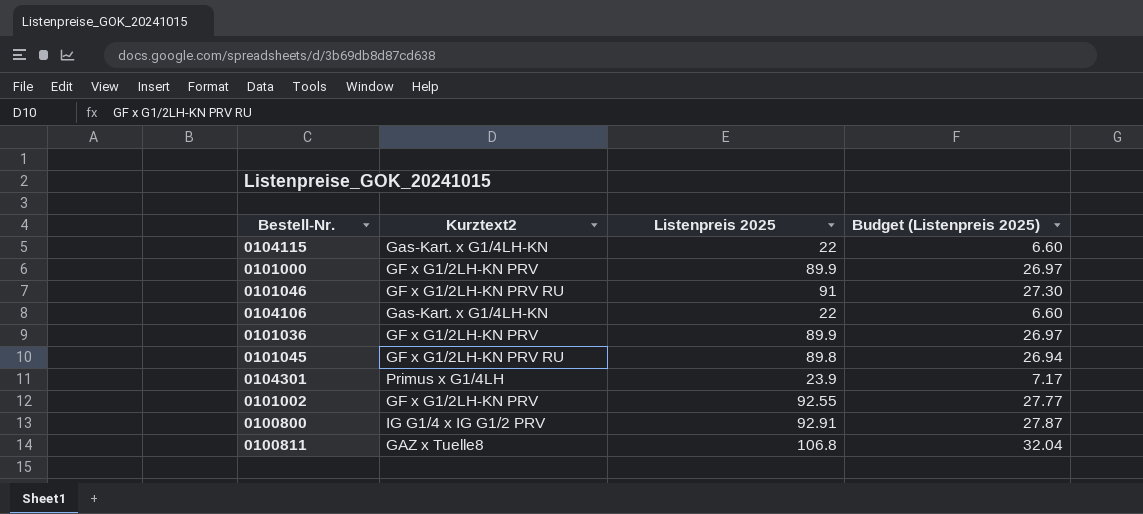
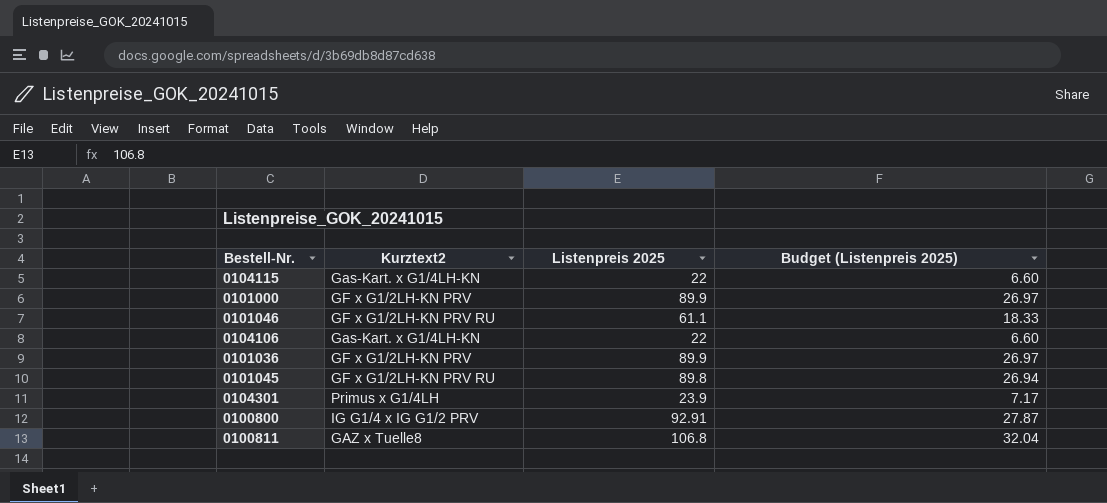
row 0101002: GF x G1/2LH-KN PRV | 92.55 | 27.77 -> none
0101046 | Listenpreis 2025: 91 -> 61.1
0101046 | Budget (Listenpreis 2025): 27.30 -> 18.33

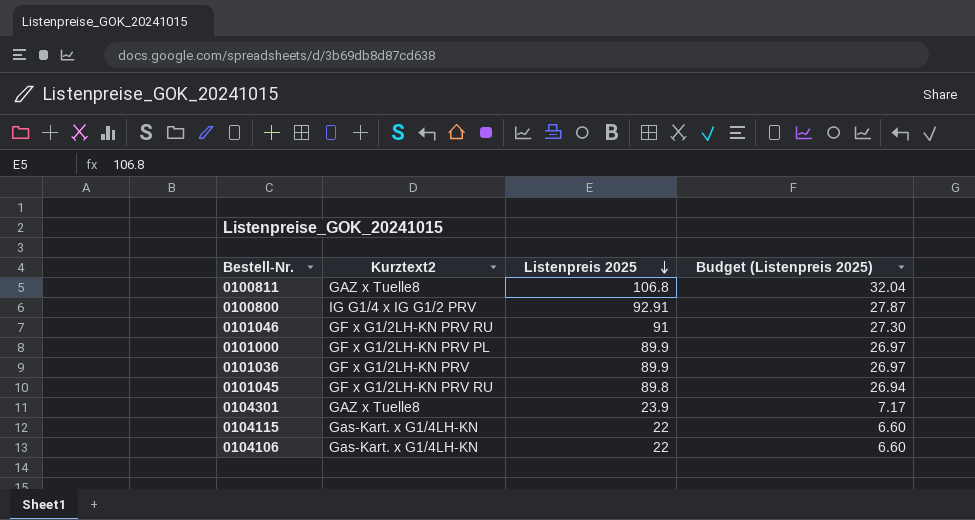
row order: none -> Listenpreis 2025 descending
0101046 | Listenpreis 2025: 61.1 -> 91
0101046 | Budget (Listenpreis 2025): 18.33 -> 27.30
0101000 | Kurztext2: GF x G1/2LH-KN PRV -> GF x G1/2LH-KN PRV PL
0104301 | Kurztext2: Primus x G1/4LH -> GAZ x Tuelle8

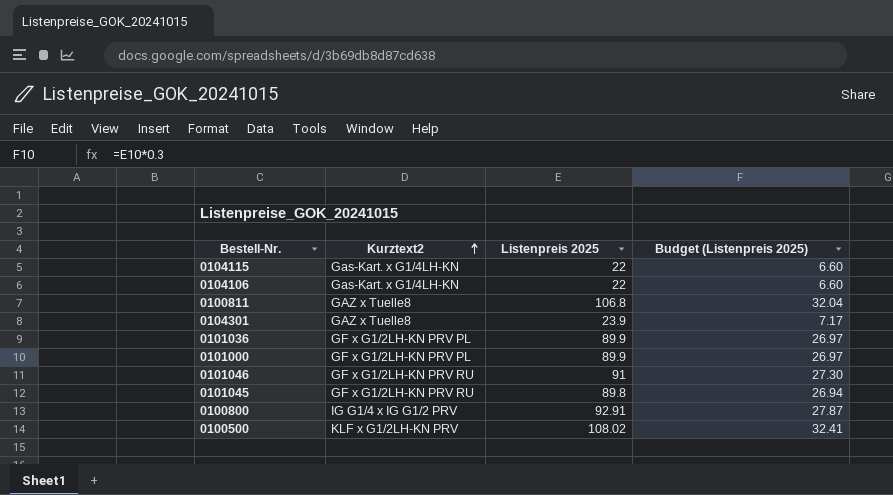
row order: Listenpreis 2025 descending -> Kurztext2 ascending
0101036 | Kurztext2: GF x G1/2LH-KN PRV -> GF x G1/2LH-KN PRV PL
row 0100500: none -> KLF x G1/2LH-KN PRV | 108.02 | 32.41

